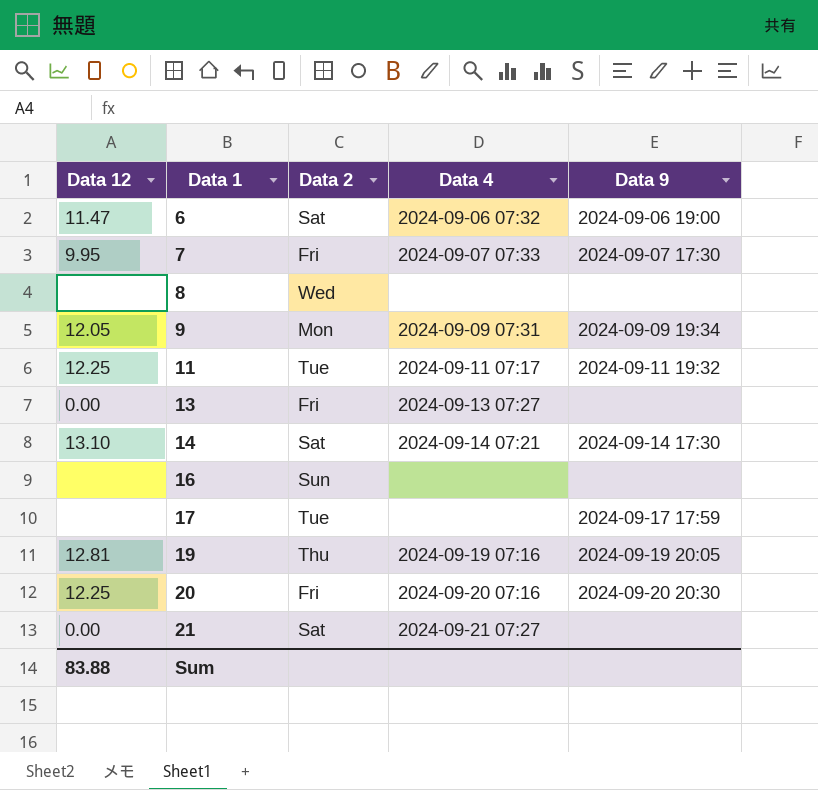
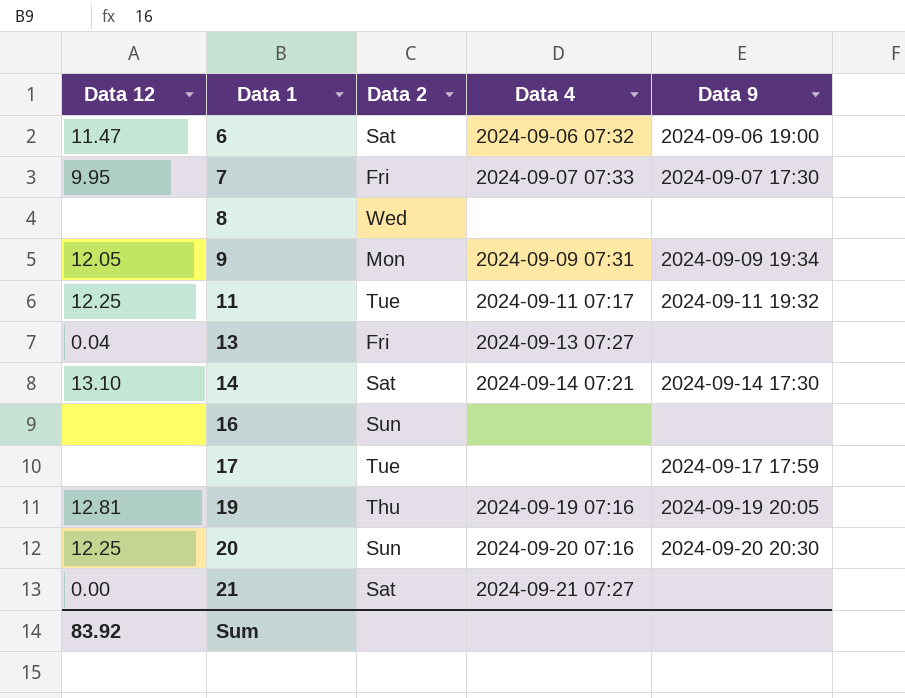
13 | Data 12: 0.00 -> 0.04
20 | Data 2: Fri -> Sun
Sum | Data 12: 83.88 -> 83.92

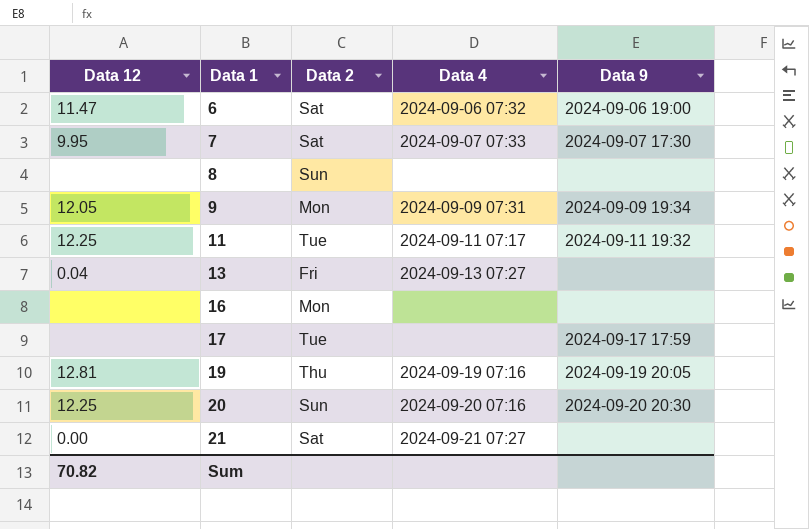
row 14: 13.10 | Sat | 2024-09-14 07:21 | 2024-09-14 17:30 -> none
7 | Data 2: Fri -> Sat
8 | Data 2: Wed -> Sun
16 | Data 2: Sun -> Mon
Sum | Data 12: 83.92 -> 70.82

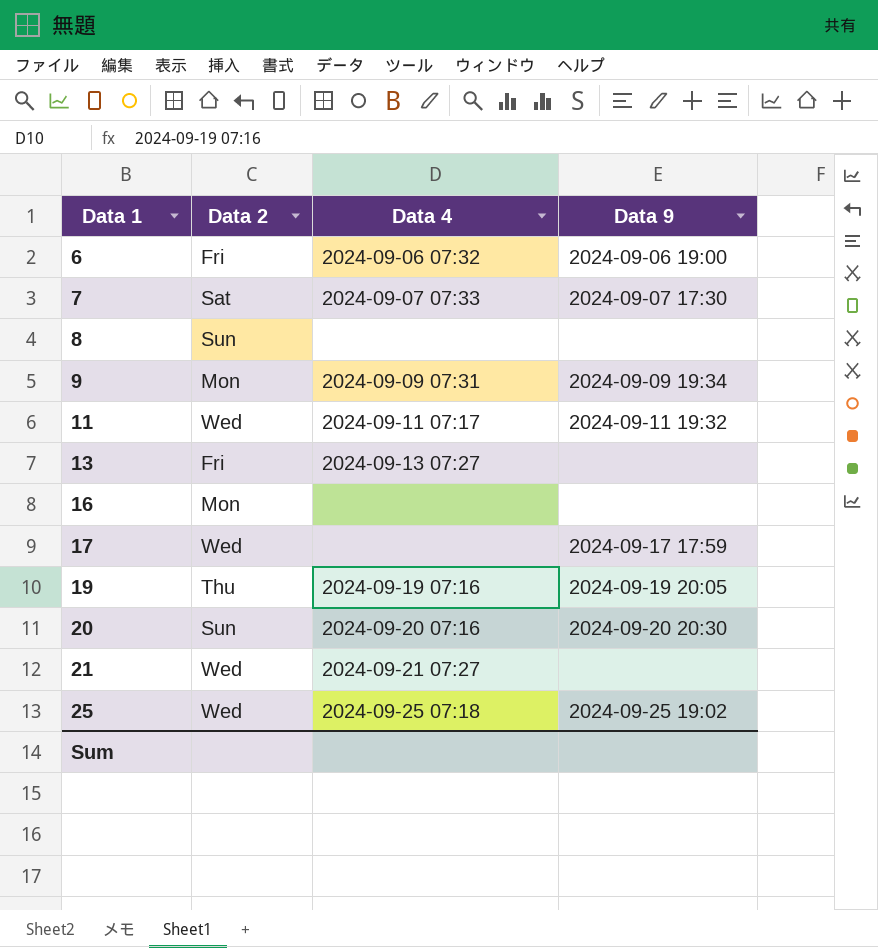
column Data 12 | position: 1 -> none
6 | Data 2: Sat -> Fri
11 | Data 2: Tue -> Wed
17 | Data 2: Tue -> Wed
21 | Data 2: Sat -> Wed
row 25: none -> Wed | 2024-09-25 07:18 | 2024-09-25 19:02

